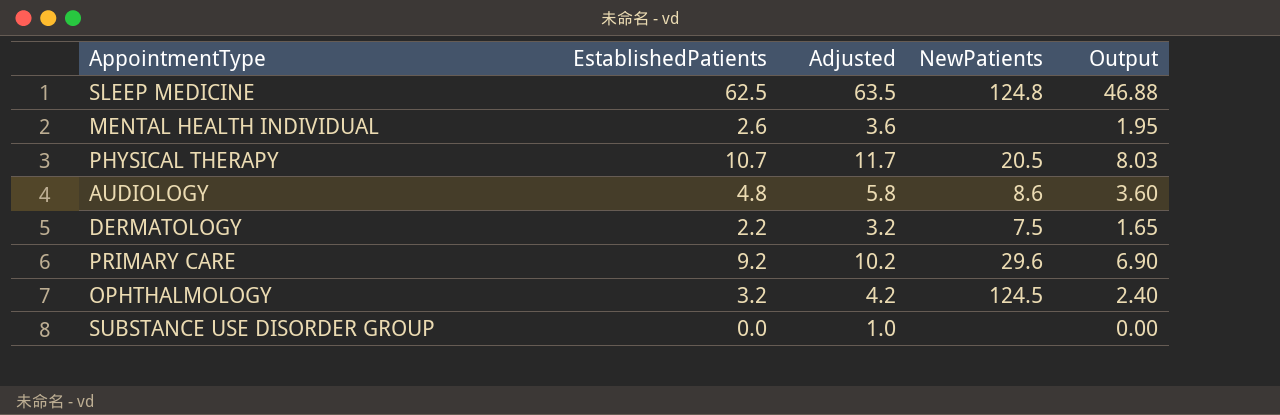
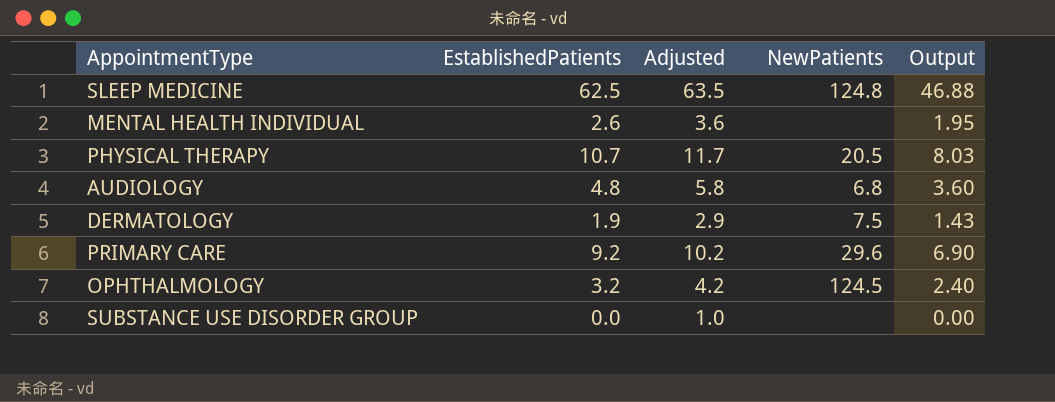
AUDIOLOGY | NewPatients: 8.6 -> 6.8
DERMATOLOGY | EstablishedPatients: 2.2 -> 1.9
DERMATOLOGY | Adjusted: 3.2 -> 2.9
DERMATOLOGY | Output: 1.65 -> 1.43

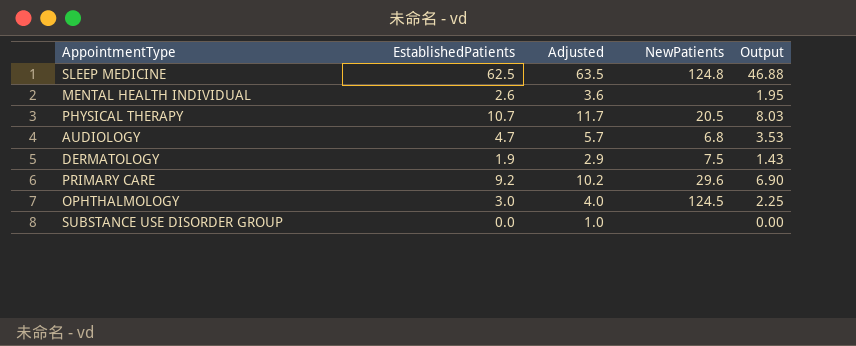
AUDIOLOGY | EstablishedPatients: 4.8 -> 4.7
AUDIOLOGY | Adjusted: 5.8 -> 5.7
AUDIOLOGY | Output: 3.60 -> 3.53
OPHTHALMOLOGY | EstablishedPatients: 3.2 -> 3.0
OPHTHALMOLOGY | Adjusted: 4.2 -> 4.0
OPHTHALMOLOGY | Output: 2.40 -> 2.25

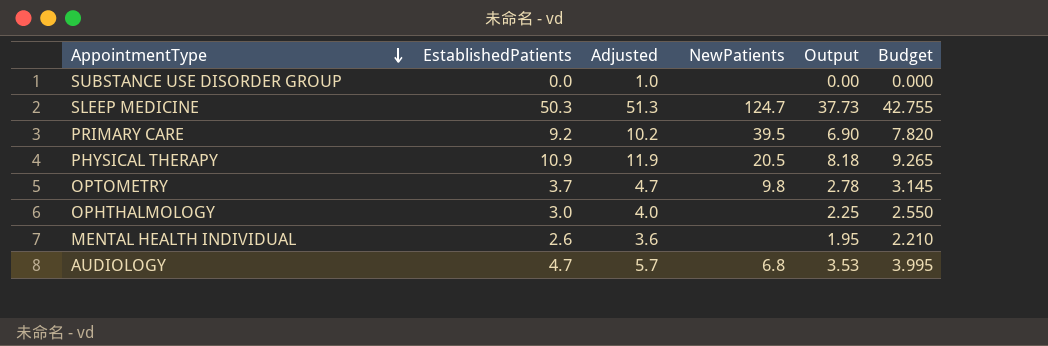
row order: none -> AppointmentType descending
column Budget | formula: none -> [EstablishedPatients] * 0.85
row DERMATOLOGY: 1.9 | 2.9 | 7.5 | 1.43 -> none
SLEEP MEDICINE | EstablishedPatients: 62.5 -> 50.3
SLEEP MEDICINE | Adjusted: 63.5 -> 51.3
SLEEP MEDICINE | NewPatients: 124.8 -> 124.7
SLEEP MEDICINE | Output: 46.88 -> 37.73
PRIMARY CARE | NewPatients: 29.6 -> 39.5
PHYSICAL THERAPY | EstablishedPatients: 10.7 -> 10.9
PHYSICAL THERAPY | Adjusted: 11.7 -> 11.9
PHYSICAL THERAPY | Output: 8.03 -> 8.18
row OPTOMETRY: none -> 3.7 | 4.7 | 9.8 | 2.78 | 3.145
OPHTHALMOLOGY | NewPatients: 124.5 -> none

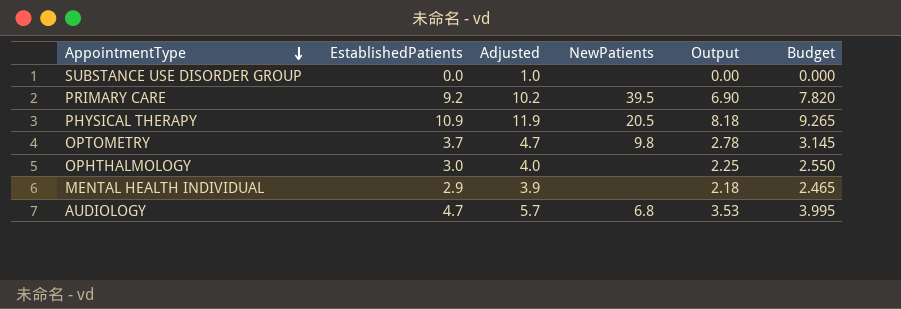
row SLEEP MEDICINE: 50.3 | 51.3 | 124.7 | 37.73 | 42.755 -> none
MENTAL HEALTH INDIVIDUAL | EstablishedPatients: 2.6 -> 2.9
MENTAL HEALTH INDIVIDUAL | Adjusted: 3.6 -> 3.9
MENTAL HEALTH INDIVIDUAL | Output: 1.95 -> 2.18
MENTAL HEALTH INDIVIDUAL | Budget: 2.210 -> 2.465

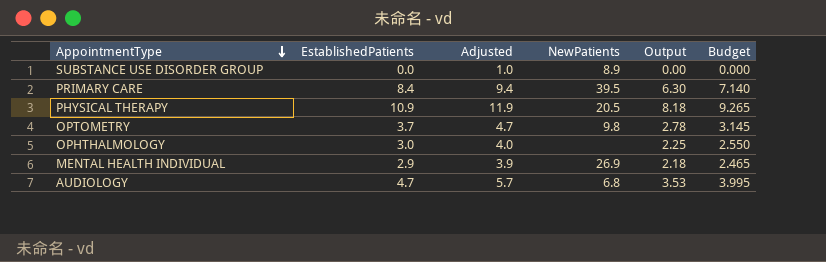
SUBSTANCE USE DISORDER GROUP | NewPatients: none -> 8.9
PRIMARY CARE | EstablishedPatients: 9.2 -> 8.4
PRIMARY CARE | Adjusted: 10.2 -> 9.4
PRIMARY CARE | Output: 6.90 -> 6.30
PRIMARY CARE | Budget: 7.820 -> 7.140
MENTAL HEALTH INDIVIDUAL | NewPatients: none -> 26.9

